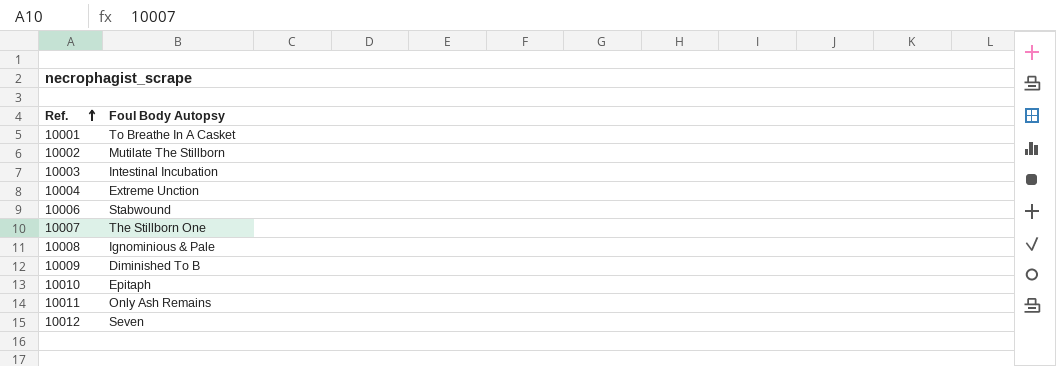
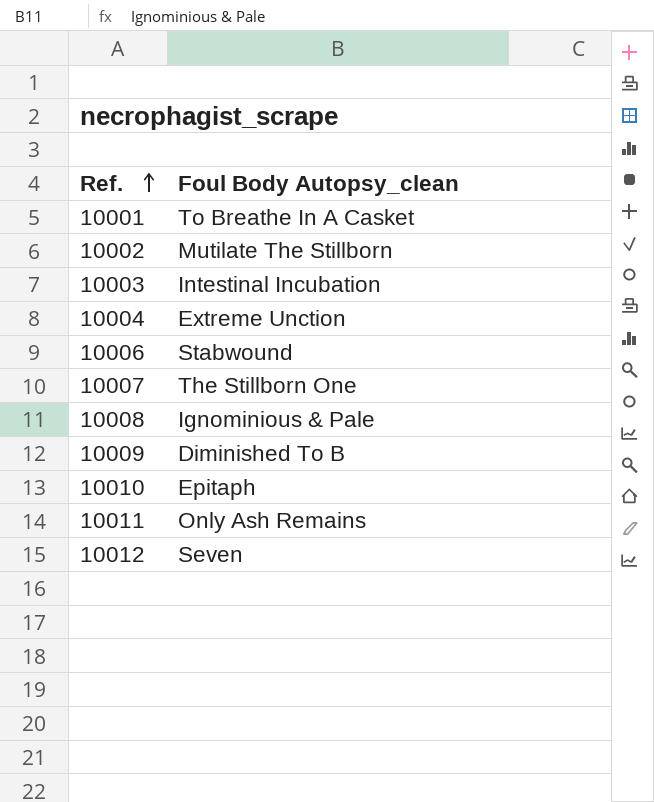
column name: Foul Body Autopsy -> Foul Body Autopsy_clean

